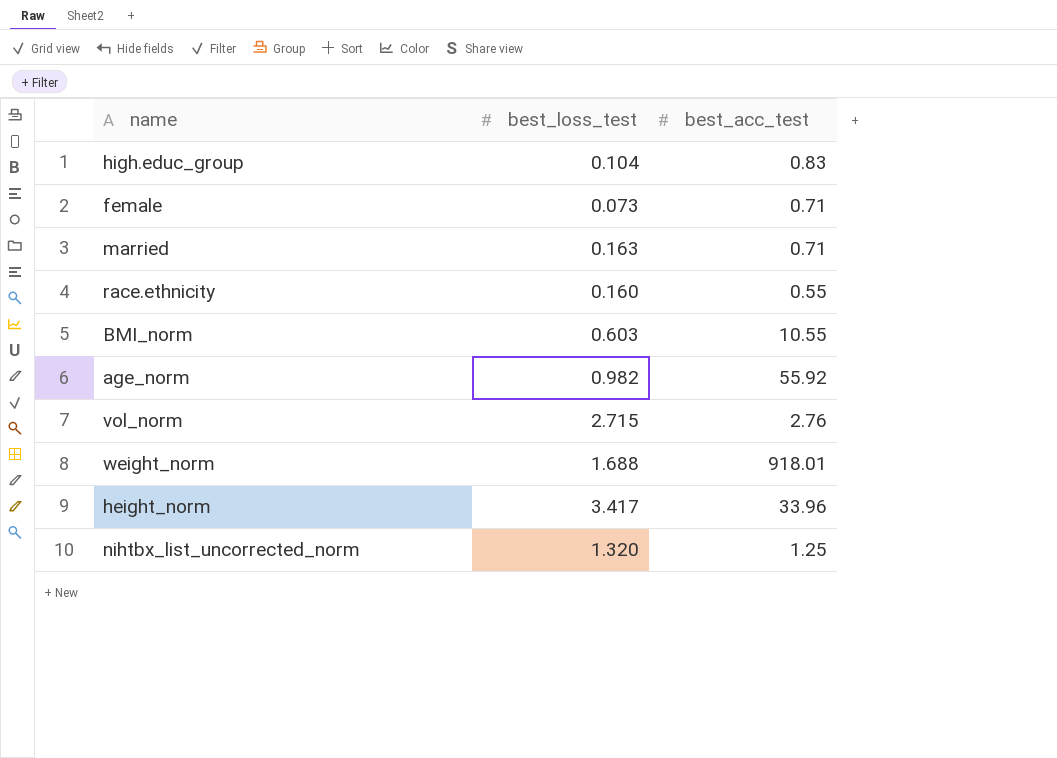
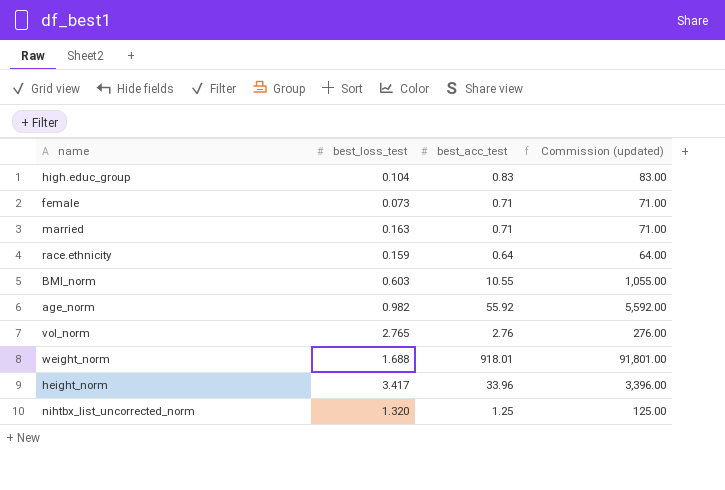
column Commission (updated) | formula: none -> [best_acc_test] * 100
race.ethnicity | best_loss_test: 0.160 -> 0.159
race.ethnicity | best_acc_test: 0.55 -> 0.64
vol_norm | best_loss_test: 2.715 -> 2.765

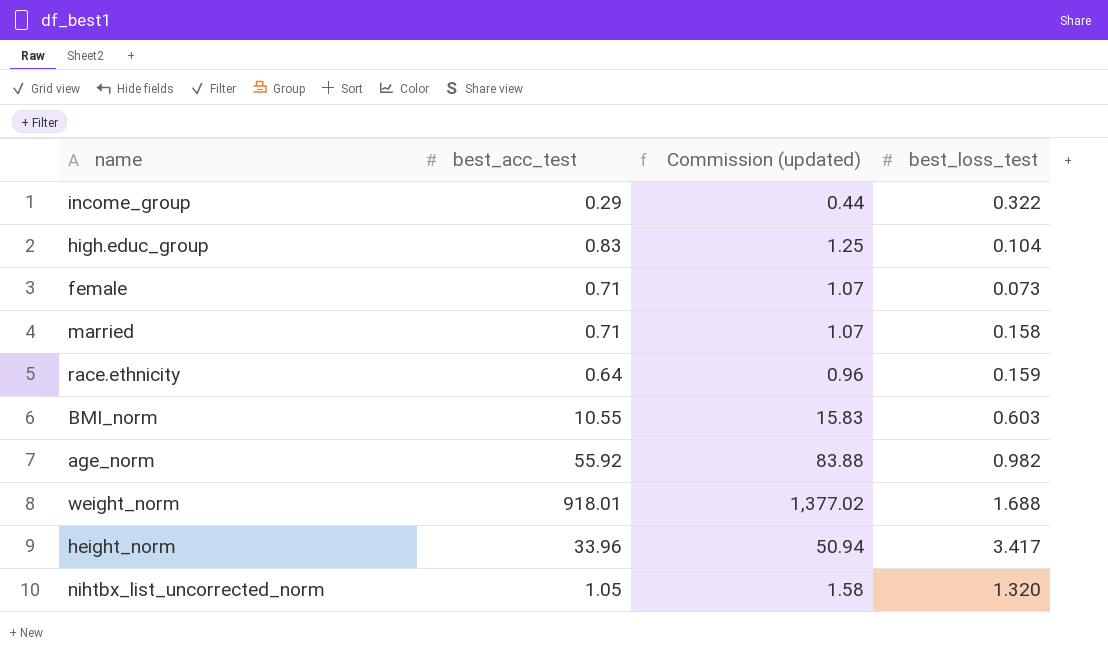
column Commission (updated) | formula: [best_acc_test] * 100 -> [best_acc_test] * 1.5
column best_loss_test | position: 2 -> 4
row vol_norm: 2.765 | 2.76 | 276.00 -> none
row income_group: none -> 0.29 | 0.44 | 0.322
married | best_loss_test: 0.163 -> 0.158
nihtbx_list_uncorrected_norm | best_acc_test: 1.25 -> 1.05

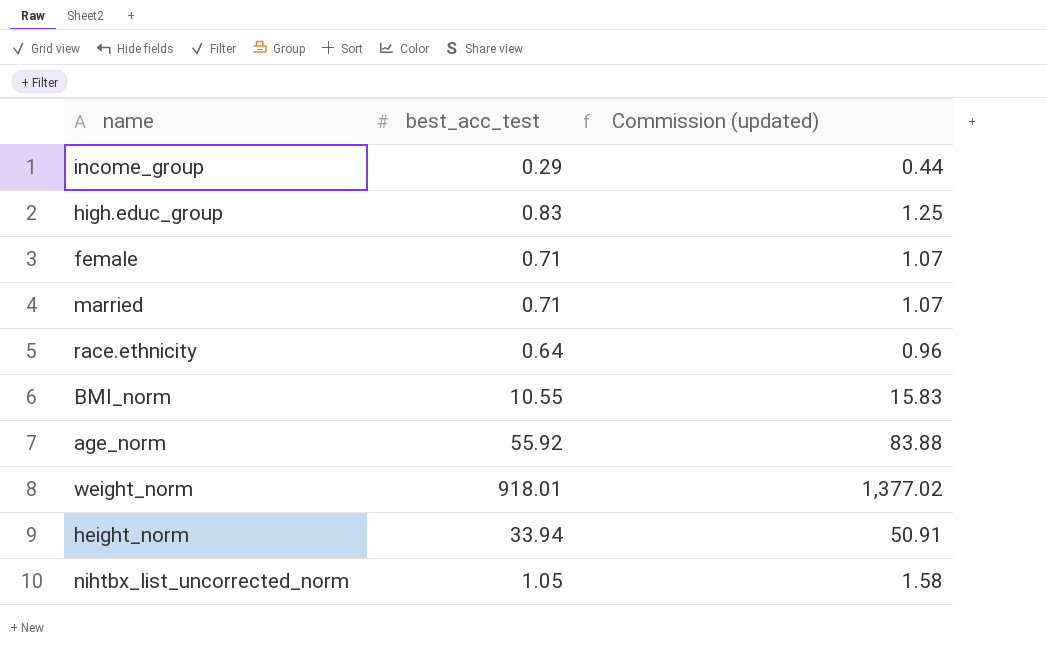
column best_loss_test | position: 4 -> none
height_norm | best_acc_test: 33.96 -> 33.94
height_norm | Commission (updated): 50.94 -> 50.91

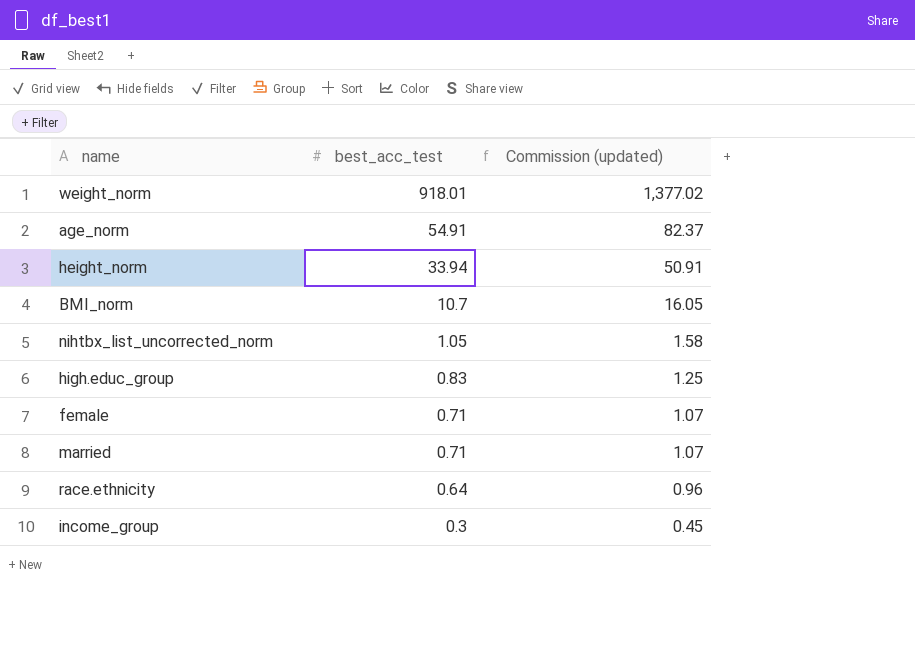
row order: none -> best_acc_test descending
age_norm | best_acc_test: 55.92 -> 54.91
age_norm | Commission (updated): 83.88 -> 82.37
BMI_norm | best_acc_test: 10.55 -> 10.7
BMI_norm | Commission (updated): 15.83 -> 16.05
income_group | best_acc_test: 0.29 -> 0.3
income_group | Commission (updated): 0.44 -> 0.45

